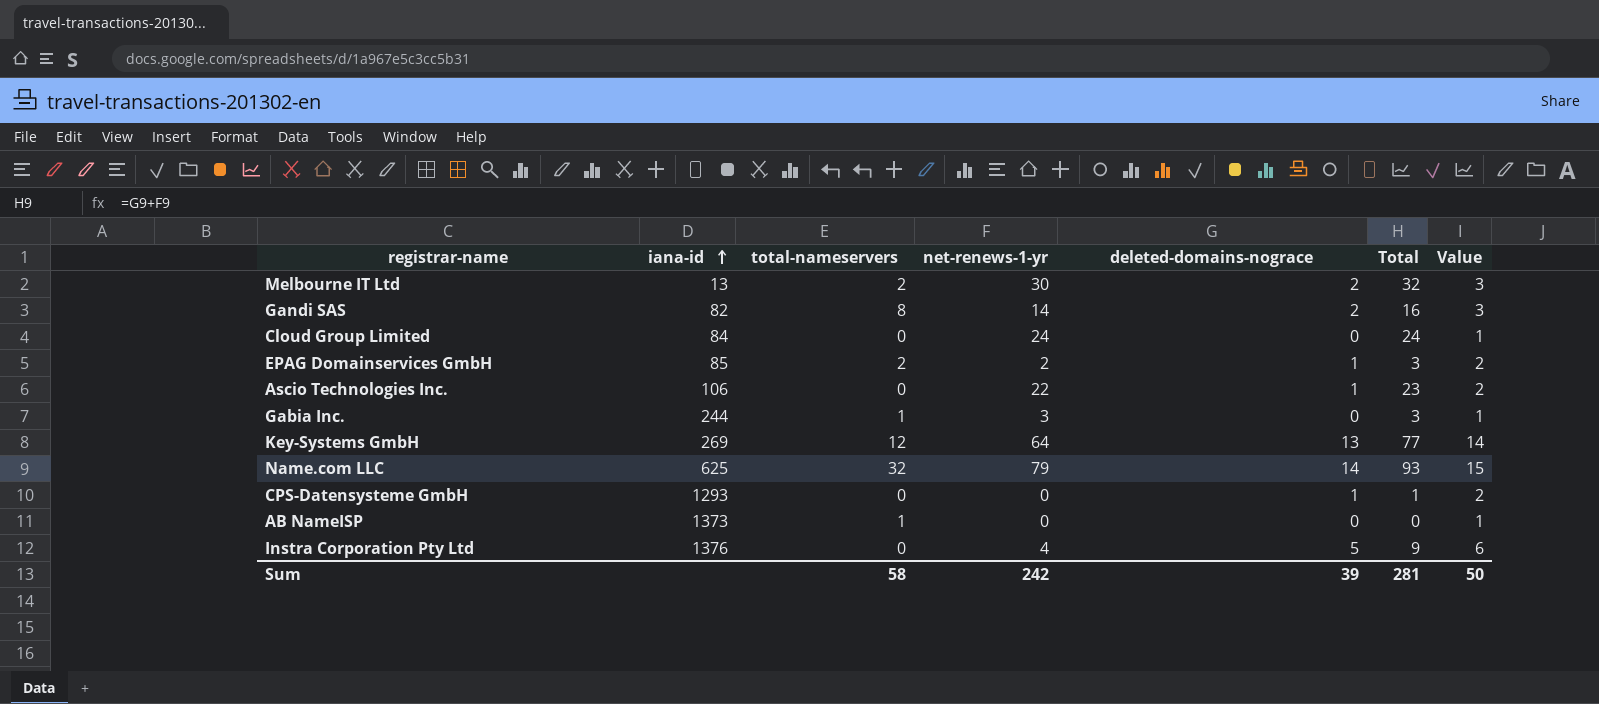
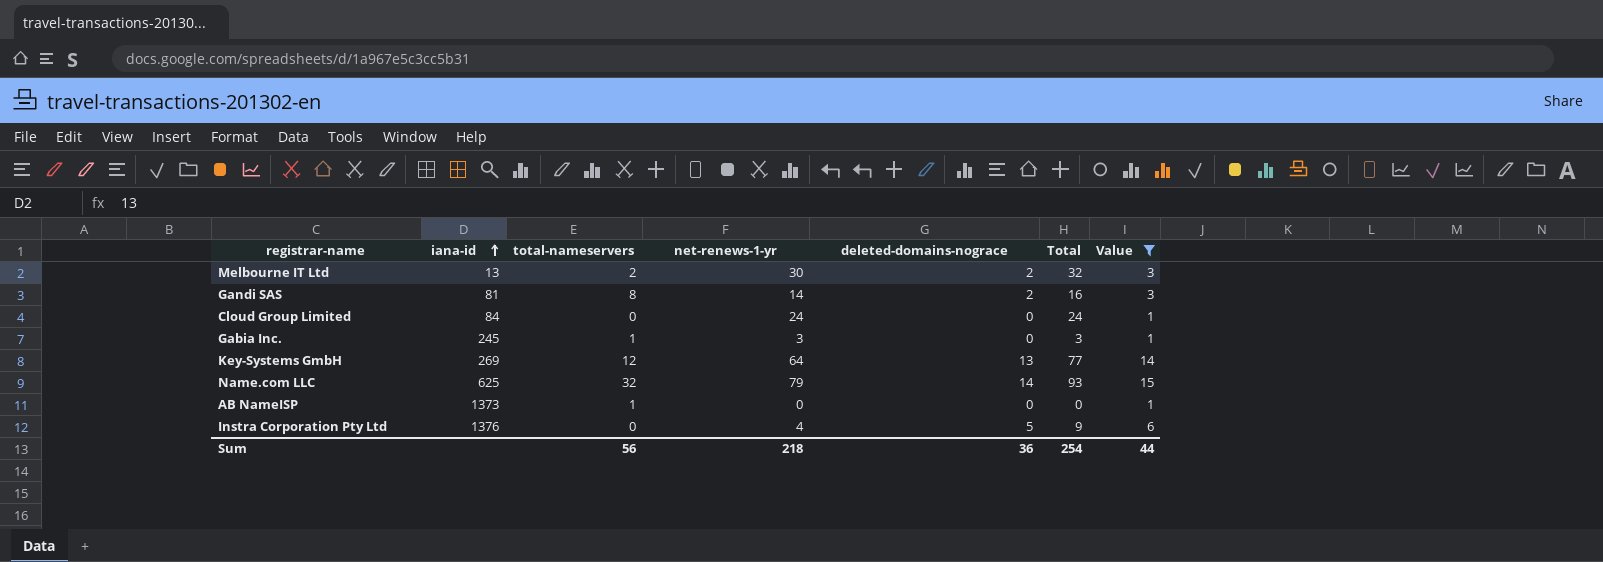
filter: none -> Value != 2
Gandi SAS | iana-id: 82 -> 81
Gabia Inc. | iana-id: 244 -> 245
Sum | total-nameservers: 58 -> 56
Sum | net-renews-1-yr: 242 -> 218
Sum | deleted-domains-nograce: 39 -> 36
Sum | Total: 281 -> 254
Sum | Value: 50 -> 44

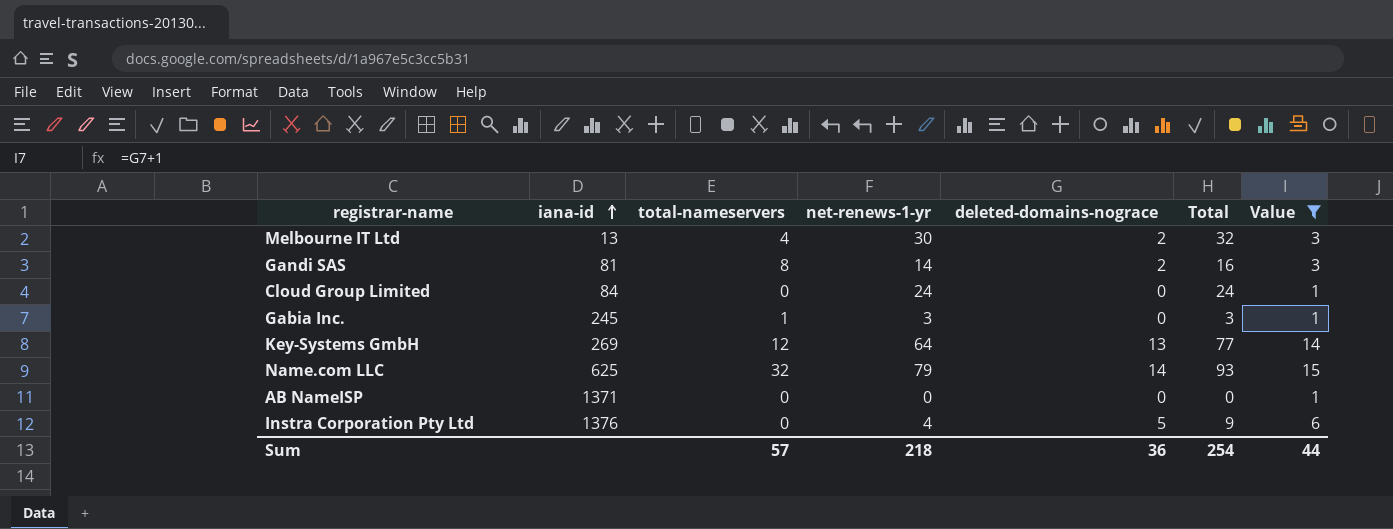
Melbourne IT Ltd | total-nameservers: 2 -> 4
AB NameISP | iana-id: 1373 -> 1371
AB NameISP | total-nameservers: 1 -> 0
Sum | total-nameservers: 56 -> 57

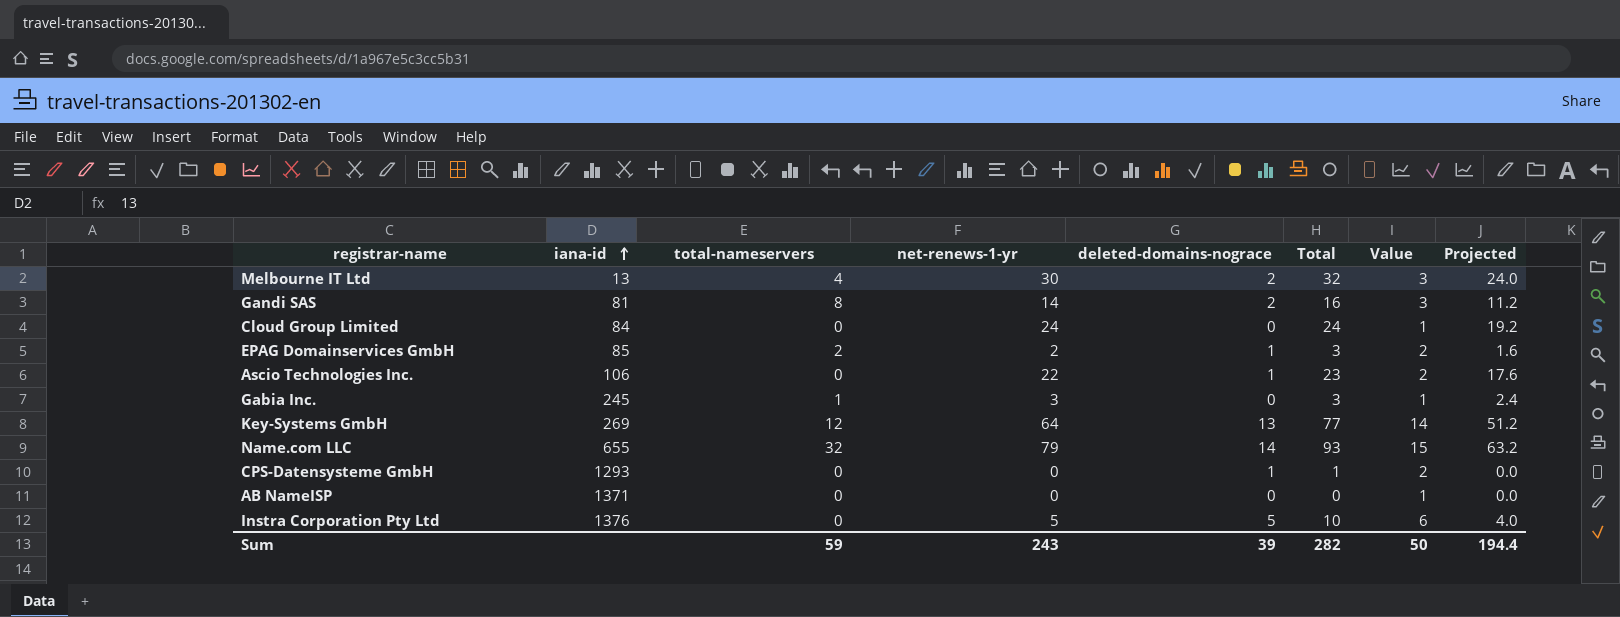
filter: Value != 2 -> none
column Projected | formula: none -> [net-renews-1-yr] * 0.8
Name.com LLC | iana-id: 625 -> 655
Instra Corporation Pty Ltd | net-renews-1-yr: 4 -> 5
Instra Corporation Pty Ltd | Total: 9 -> 10
Sum | total-nameservers: 57 -> 59
Sum | net-renews-1-yr: 218 -> 243
Sum | deleted-domains-nograce: 36 -> 39
Sum | Total: 254 -> 282
Sum | Value: 44 -> 50

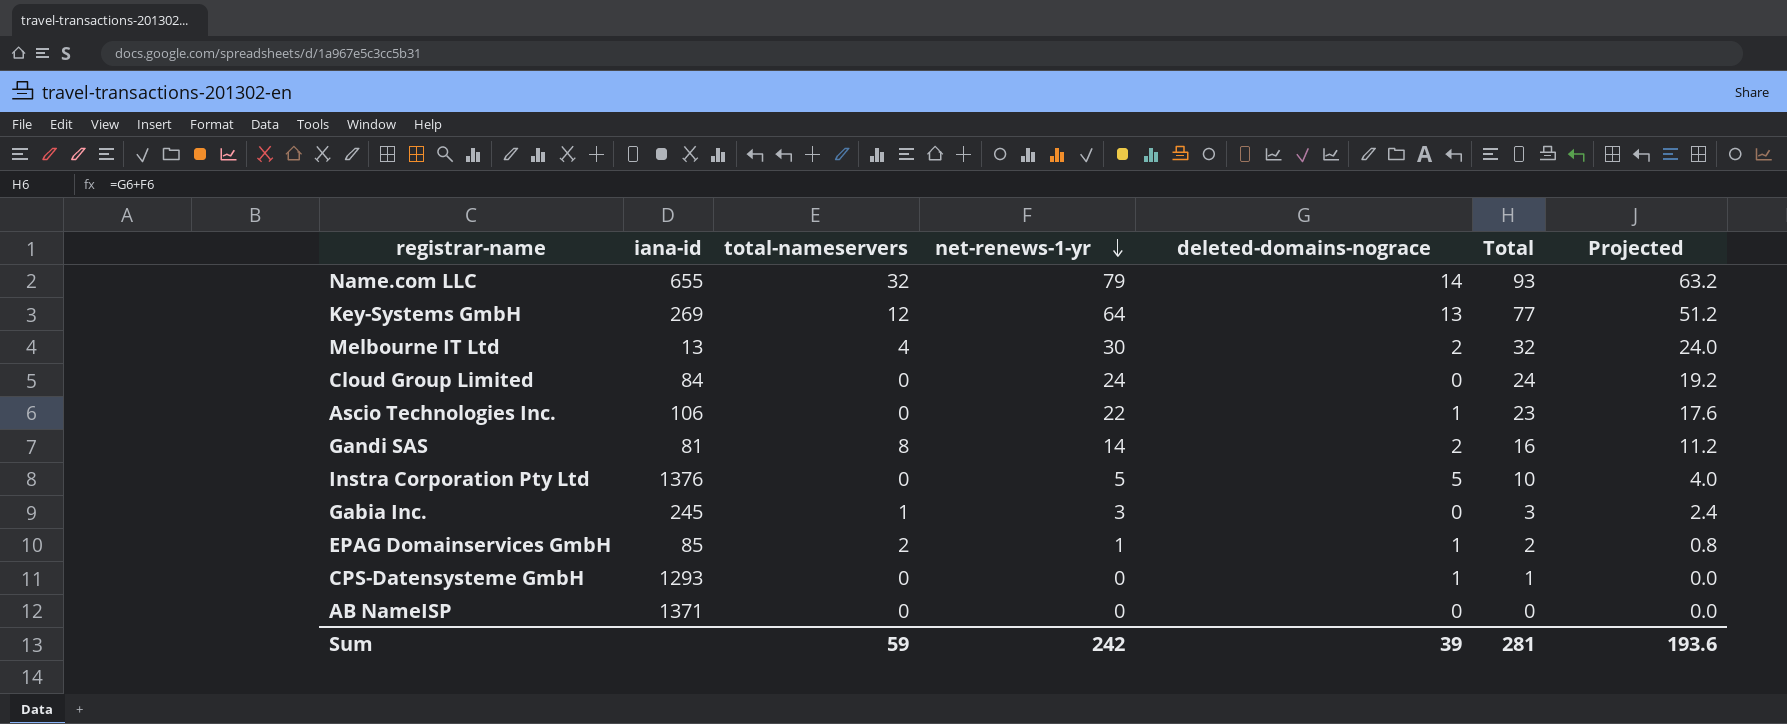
row order: iana-id ascending -> net-renews-1-yr descending
column Value | formula: [deleted-domains-nograce] + 1 -> none
EPAG Domainservices GmbH | net-renews-1-yr: 2 -> 1
EPAG Domainservices GmbH | Total: 3 -> 2
EPAG Domainservices GmbH | Projected: 1.6 -> 0.8
Sum | net-renews-1-yr: 243 -> 242
Sum | Total: 282 -> 281
Sum | Projected: 194.4 -> 193.6

